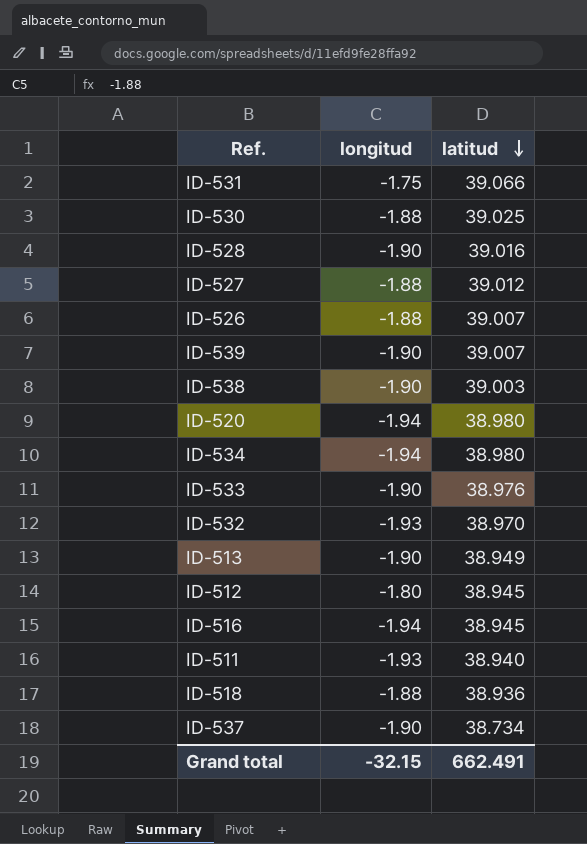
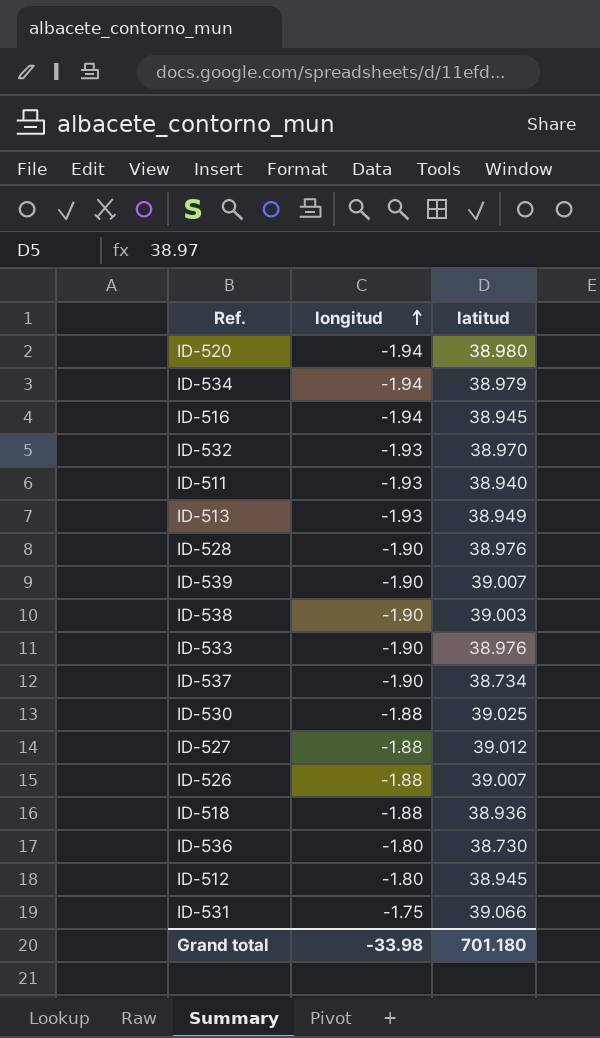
row order: latitud descending -> longitud ascending
ID-534 | latitud: 38.980 -> 38.979
ID-513 | longitud: -1.90 -> -1.93
ID-528 | latitud: 39.016 -> 38.976
row ID-536: none -> -1.80 | 38.730
Grand total | longitud: -32.15 -> -33.98
Grand total | latitud: 662.491 -> 701.180

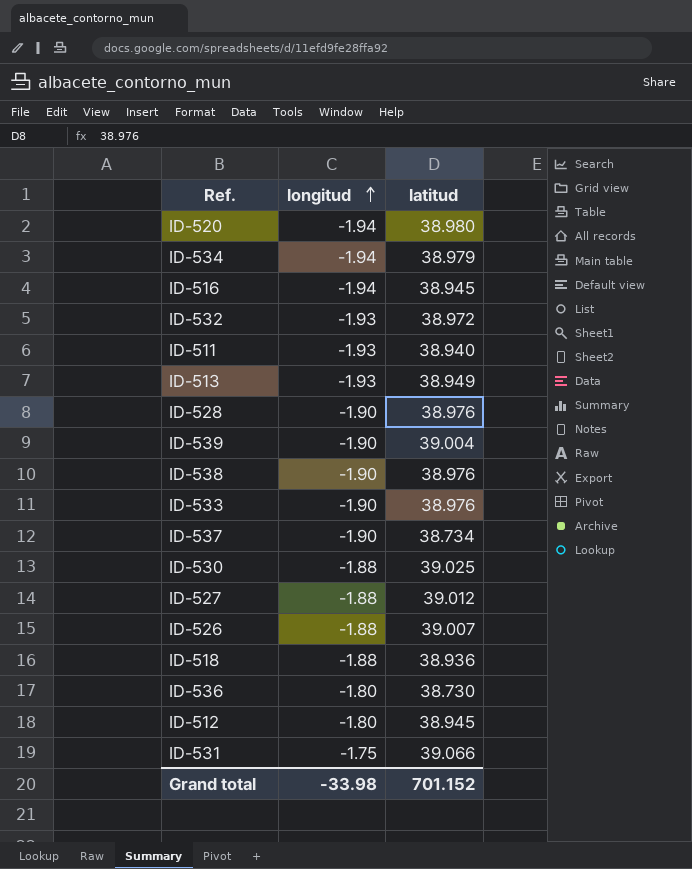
ID-532 | latitud: 38.970 -> 38.972
ID-539 | latitud: 39.007 -> 39.004
ID-538 | latitud: 39.003 -> 38.976
Grand total | latitud: 701.180 -> 701.152

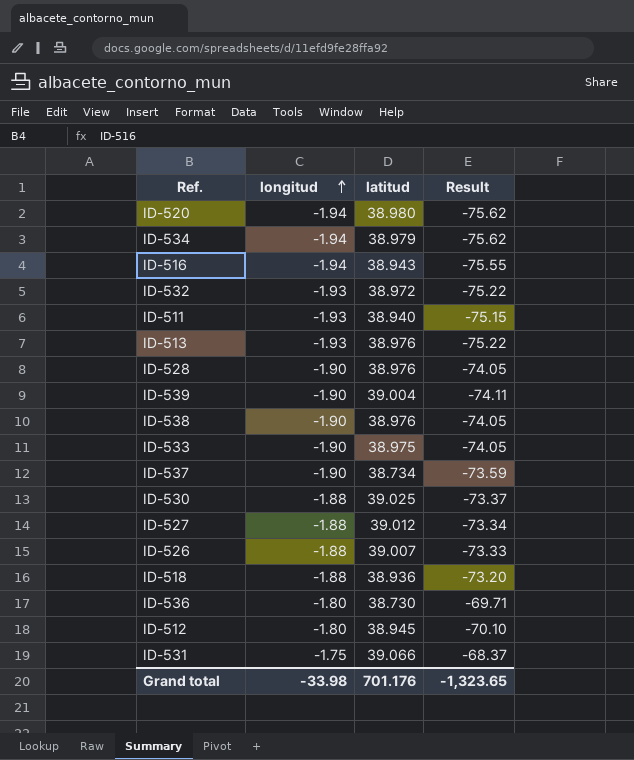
column Result | formula: none -> [longitud] * [latitud]
ID-516 | latitud: 38.945 -> 38.943
ID-513 | latitud: 38.949 -> 38.976
ID-533 | latitud: 38.976 -> 38.975
Grand total | latitud: 701.152 -> 701.176

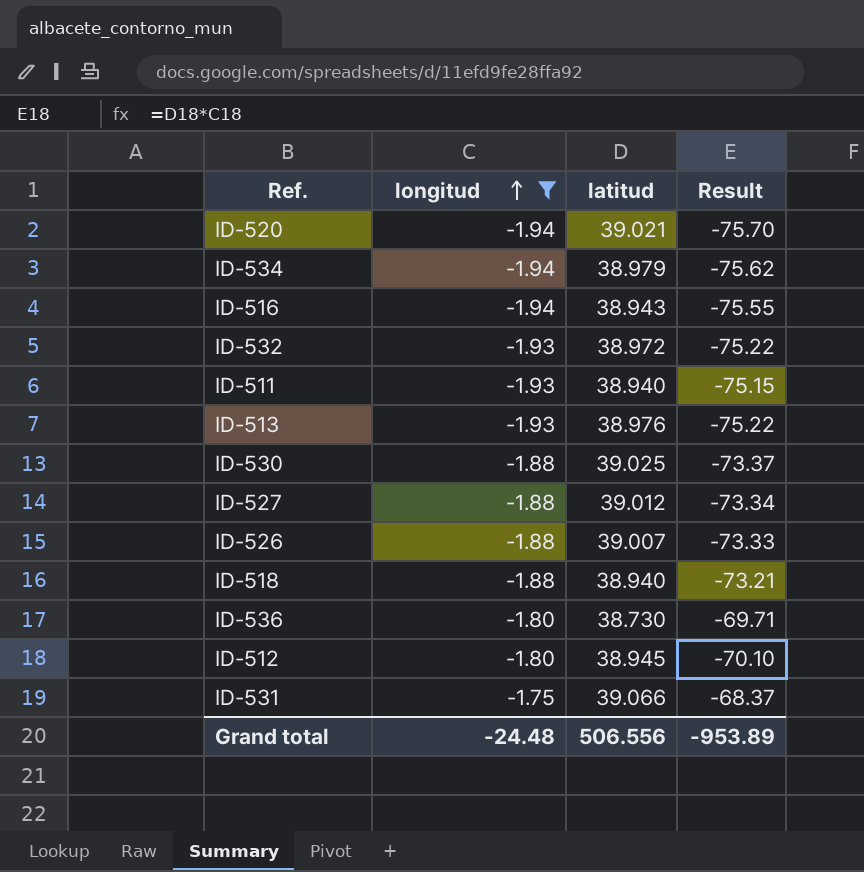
filter: none -> longitud != -1.90
ID-520 | latitud: 38.980 -> 39.021
ID-520 | Result: -75.62 -> -75.70
ID-518 | latitud: 38.936 -> 38.940
ID-518 | Result: -73.20 -> -73.21
Grand total | longitud: -33.98 -> -24.48
Grand total | latitud: 701.176 -> 506.556
Grand total | Result: -1,323.65 -> -953.89

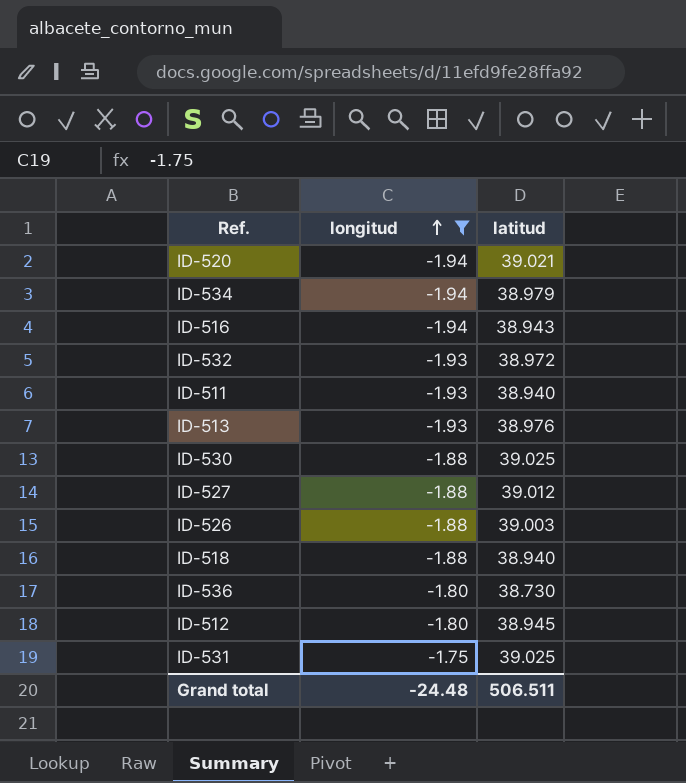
column Result | formula: [longitud] * [latitud] -> none
ID-526 | latitud: 39.007 -> 39.003
ID-531 | latitud: 39.066 -> 39.025
Grand total | latitud: 506.556 -> 506.511

